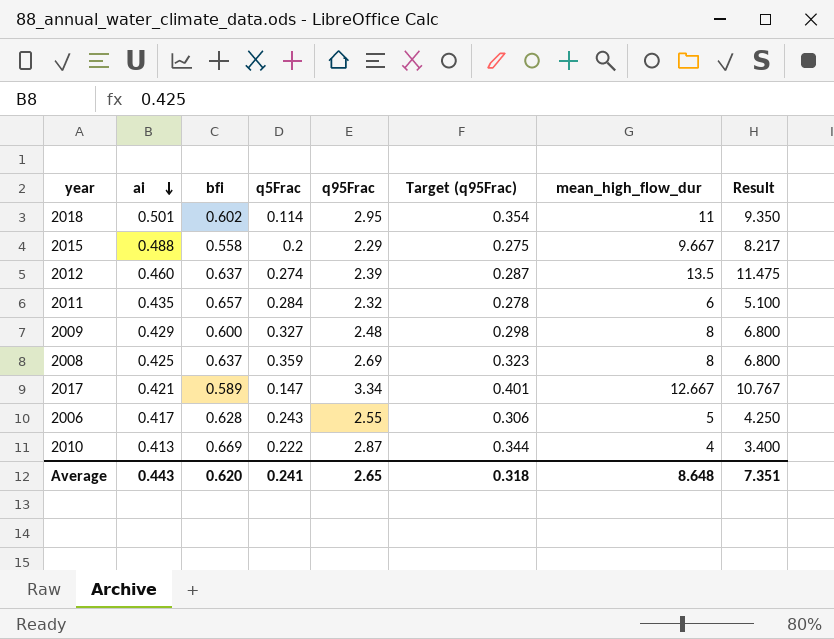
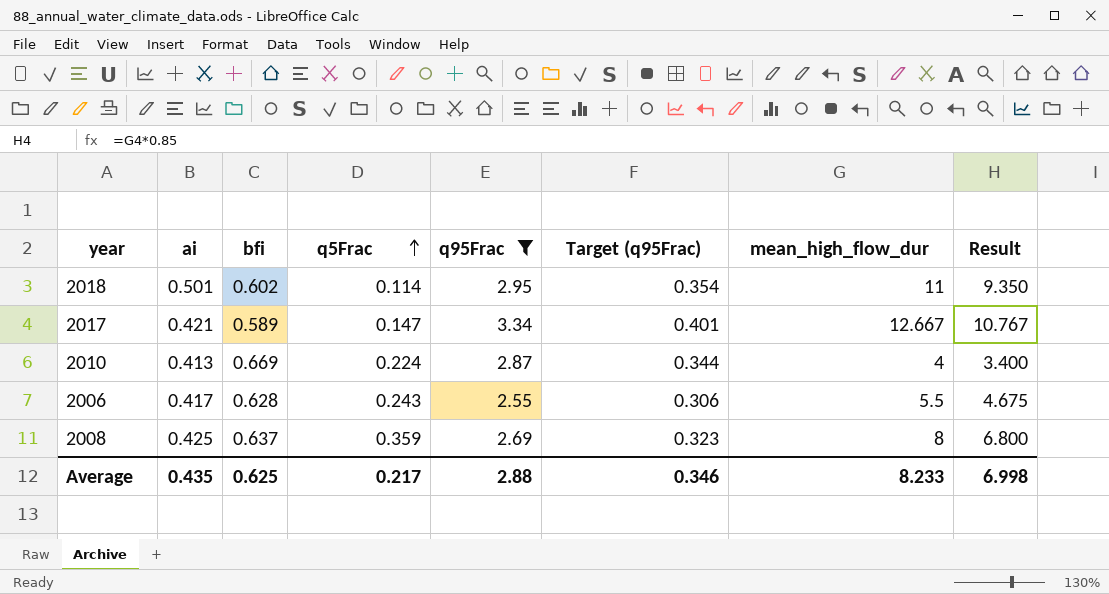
filter: none -> q95Frac >= 2.55
row order: ai descending -> q5Frac ascending
2010 | q5Frac: 0.222 -> 0.224
2006 | mean_high_flow_dur: 5 -> 5.5
2006 | Result: 4.250 -> 4.675
Average | ai: 0.443 -> 0.435
Average | bfi: 0.620 -> 0.625
Average | q5Frac: 0.241 -> 0.217
Average | q95Frac: 2.65 -> 2.88
Average | Target (q95Frac): 0.318 -> 0.346
Average | mean_high_flow_dur: 8.648 -> 8.233
Average | Result: 7.351 -> 6.998

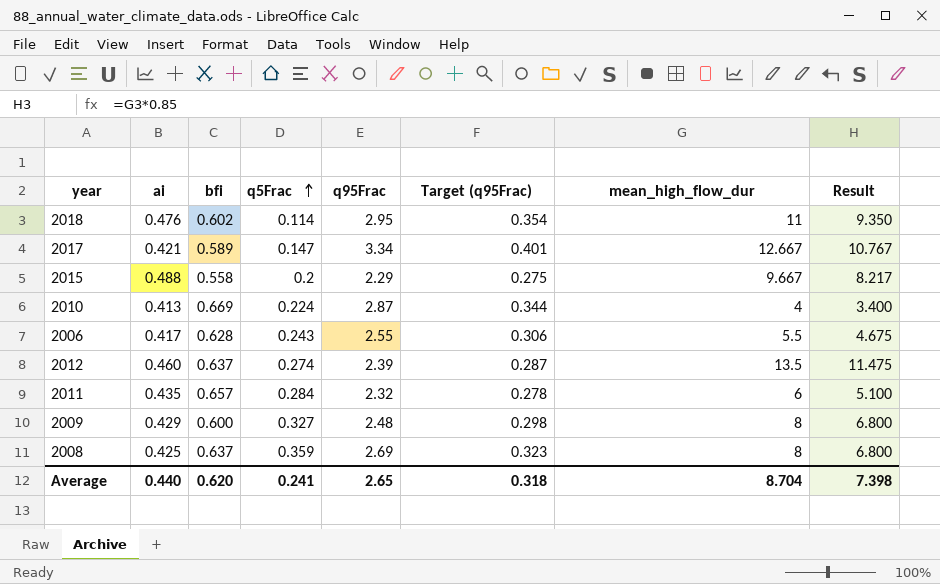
filter: q95Frac >= 2.55 -> none
2018 | ai: 0.501 -> 0.476
Average | ai: 0.435 -> 0.440
Average | bfi: 0.625 -> 0.620
Average | q5Frac: 0.217 -> 0.241
Average | q95Frac: 2.88 -> 2.65
Average | Target (q95Frac): 0.346 -> 0.318
Average | mean_high_flow_dur: 8.233 -> 8.704
Average | Result: 6.998 -> 7.398

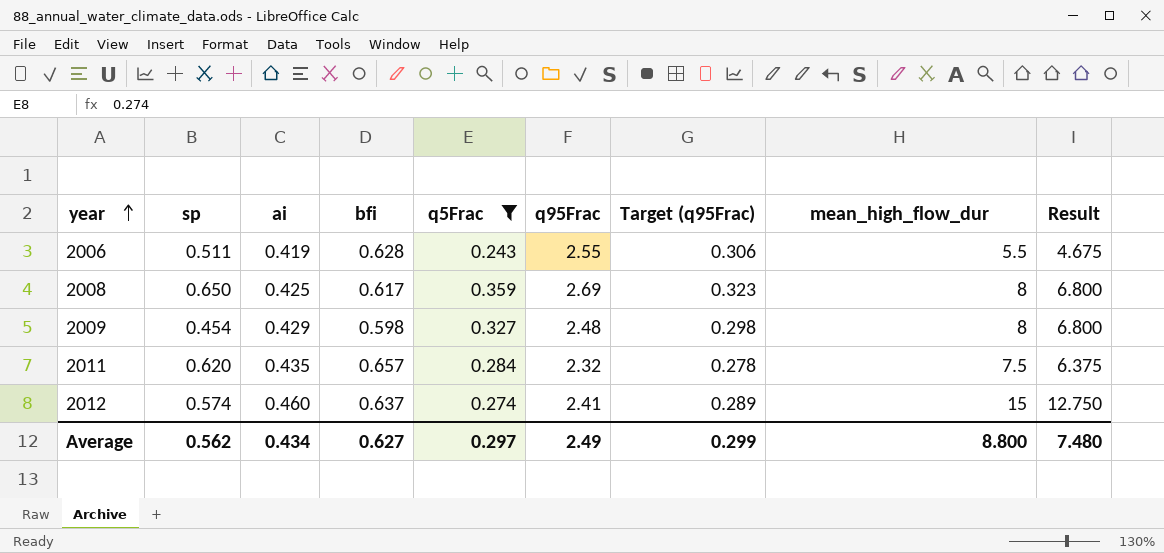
filter: none -> q5Frac >= 0.243
row order: q5Frac ascending -> year ascending
column sp | position: none -> 2
2006 | ai: 0.417 -> 0.419
2008 | bfi: 0.637 -> 0.617
2009 | bfi: 0.600 -> 0.598
2011 | mean_high_flow_dur: 6 -> 7.5
2011 | Result: 5.100 -> 6.375
2012 | q95Frac: 2.39 -> 2.41
2012 | Target (q95Frac): 0.287 -> 0.289
2012 | mean_high_flow_dur: 13.5 -> 15
2012 | Result: 11.475 -> 12.750
Average | ai: 0.440 -> 0.434
Average | bfi: 0.620 -> 0.627
Average | q5Frac: 0.241 -> 0.297
Average | q95Frac: 2.65 -> 2.49
Average | Target (q95Frac): 0.318 -> 0.299
Average | mean_high_flow_dur: 8.704 -> 8.800
Average | Result: 7.398 -> 7.480

